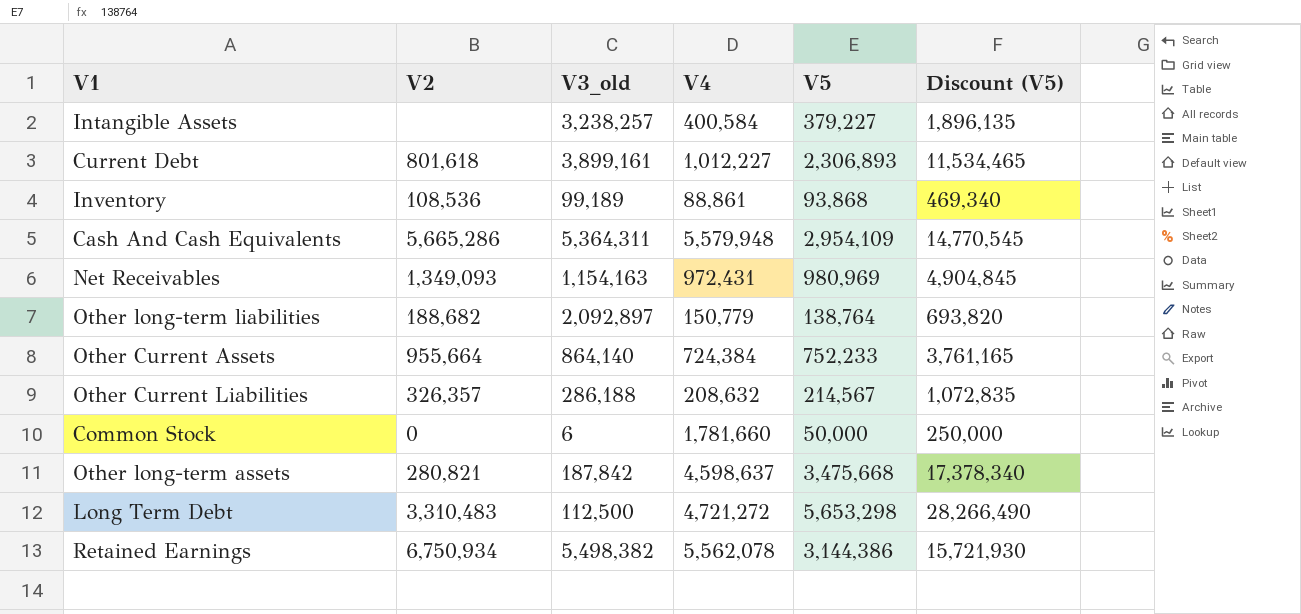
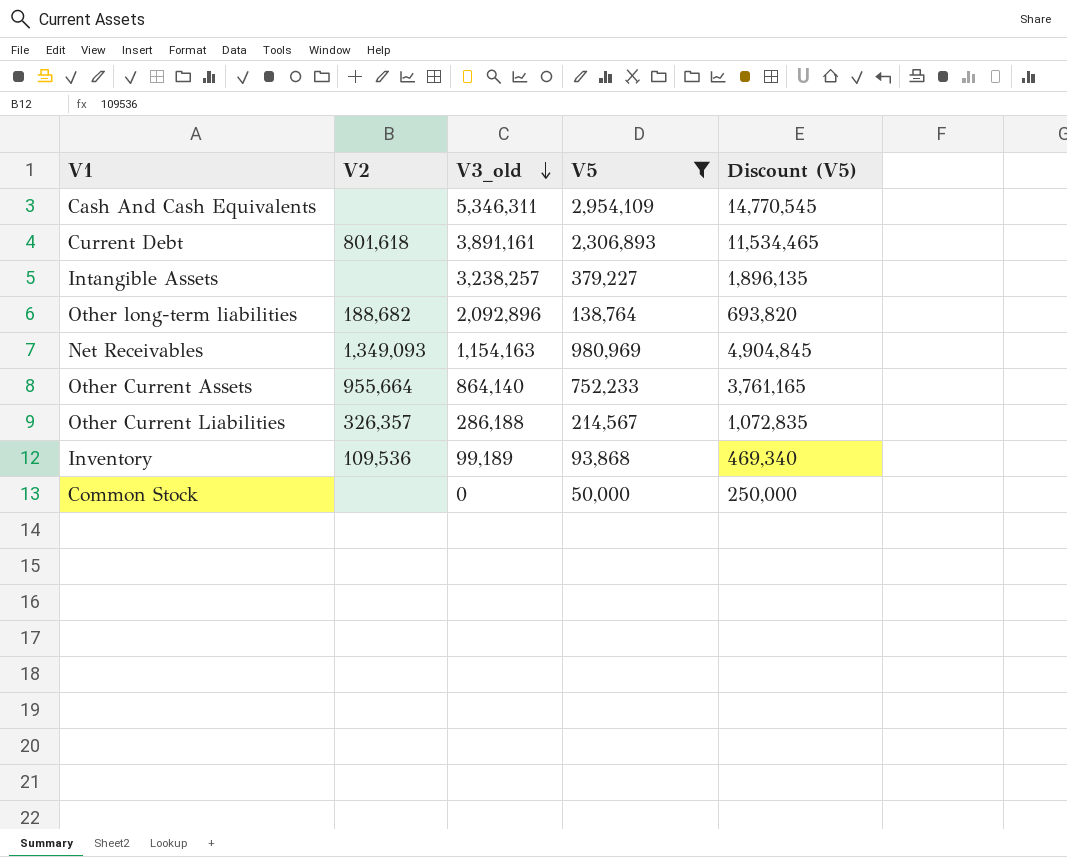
filter: none -> V5 <= 2,954,109
row order: none -> V3_old descending
column V4 | position: 4 -> none
Cash And Cash Equivalents | V2: 5,665,286 -> none
Cash And Cash Equivalents | V3_old: 5,364,311 -> 5,346,311
Current Debt | V3_old: 3,899,161 -> 3,891,161
Other long-term liabilities | V3_old: 2,092,897 -> 2,092,896
Inventory | V2: 108,536 -> 109,536
Common Stock | V2: 0 -> none
Common Stock | V3_old: 6 -> 0

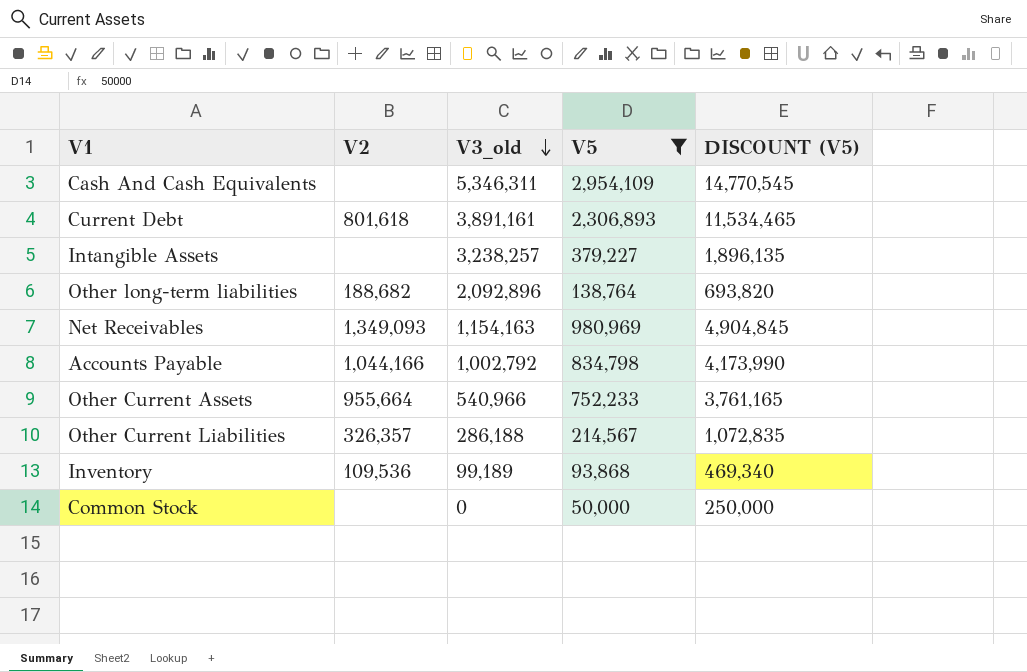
column name: Discount (V5) -> DISCOUNT (V5)
row Accounts Payable: none -> 1,044,166 | 1,002,792 | 834,798 | 4,173,990
Other Current Assets | V3_old: 864,140 -> 540,966

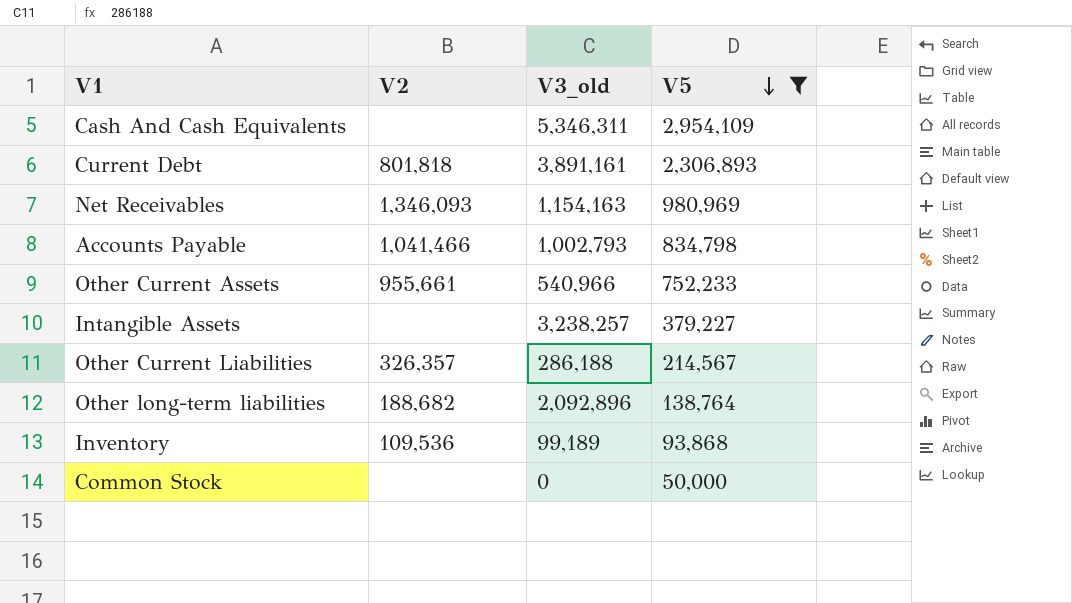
row order: V3_old descending -> V5 descending
column DISCOUNT (V5) | formula: [V5] * 5 -> none
Current Debt | V2: 801,618 -> 801,818
Net Receivables | V2: 1,349,093 -> 1,346,093
Accounts Payable | V2: 1,044,166 -> 1,041,466
Accounts Payable | V3_old: 1,002,792 -> 1,002,793
Other Current Assets | V2: 955,664 -> 955,661

